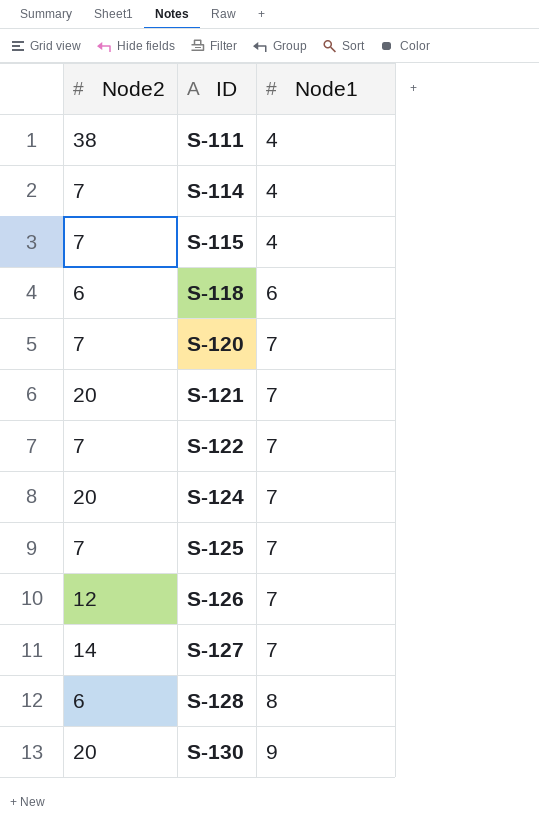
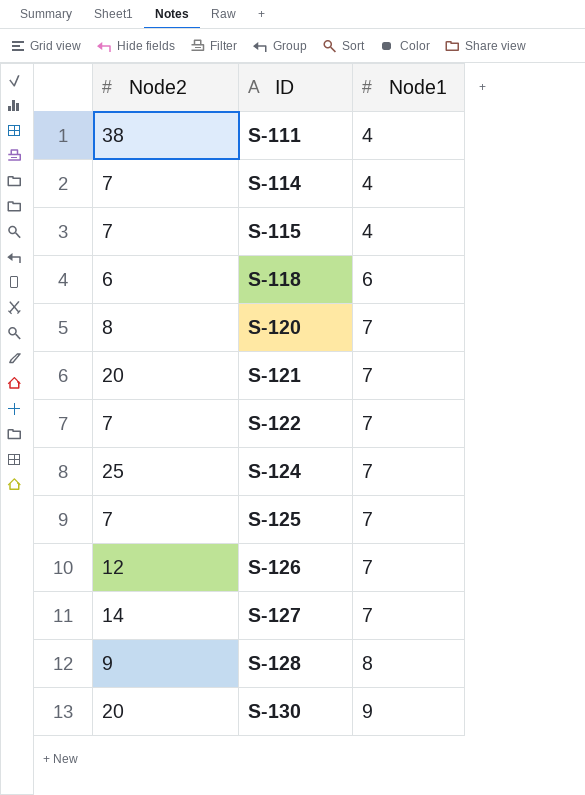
S-120 | Node2: 7 -> 8
S-124 | Node2: 20 -> 25
S-128 | Node2: 6 -> 9

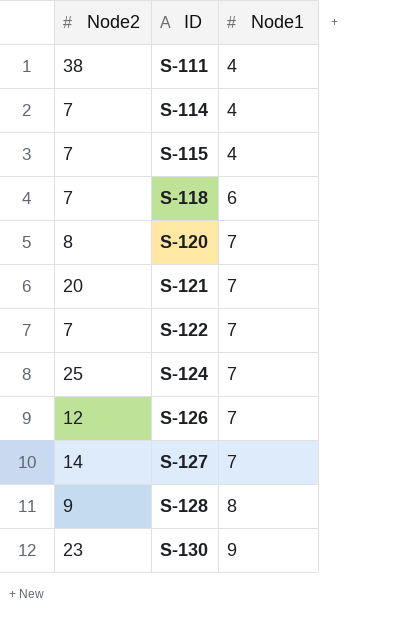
row S-125: 7 | 7 -> none
S-118 | Node2: 6 -> 7
S-130 | Node2: 20 -> 23

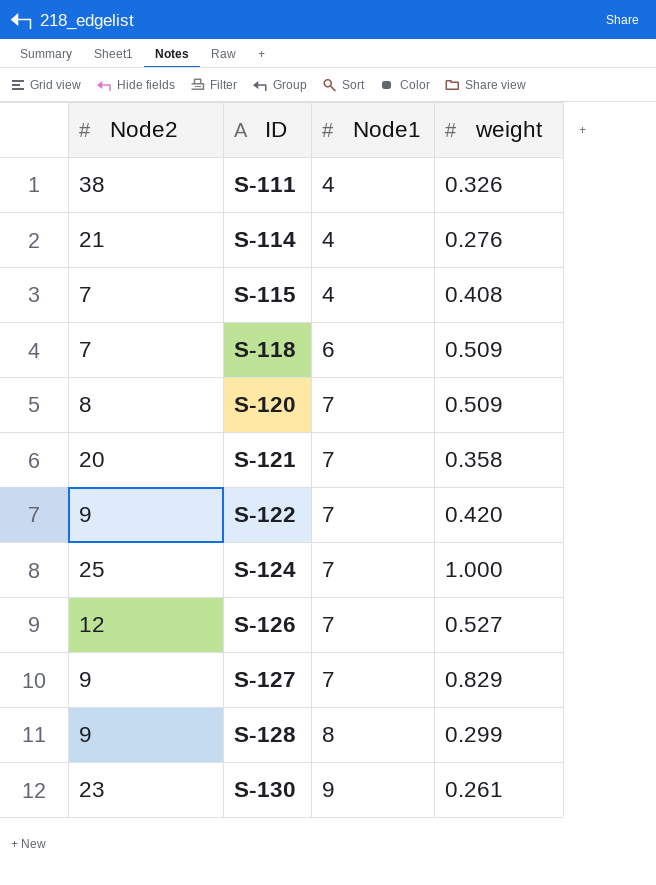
column weight | position: none -> 4
S-114 | Node2: 7 -> 21
S-122 | Node2: 7 -> 9
S-127 | Node2: 14 -> 9

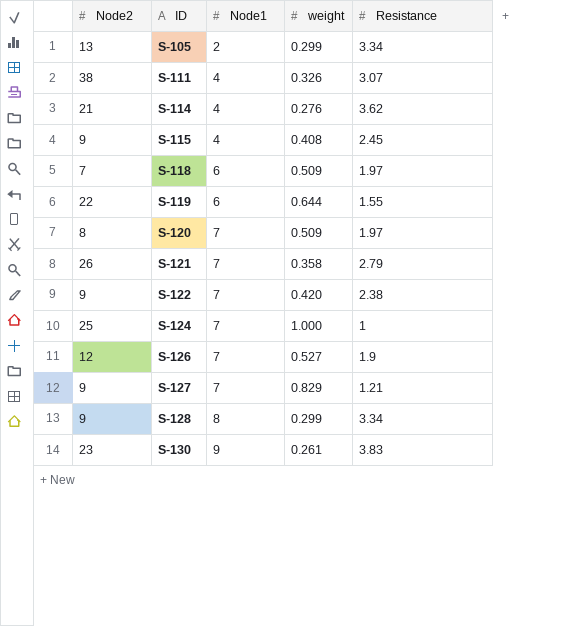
column Resistance | position: none -> 5
row S-105: none -> 13 | 2 | 0.299 | 3.34
S-115 | Node2: 7 -> 9
row S-119: none -> 22 | 6 | 0.644 | 1.55
S-121 | Node2: 20 -> 26

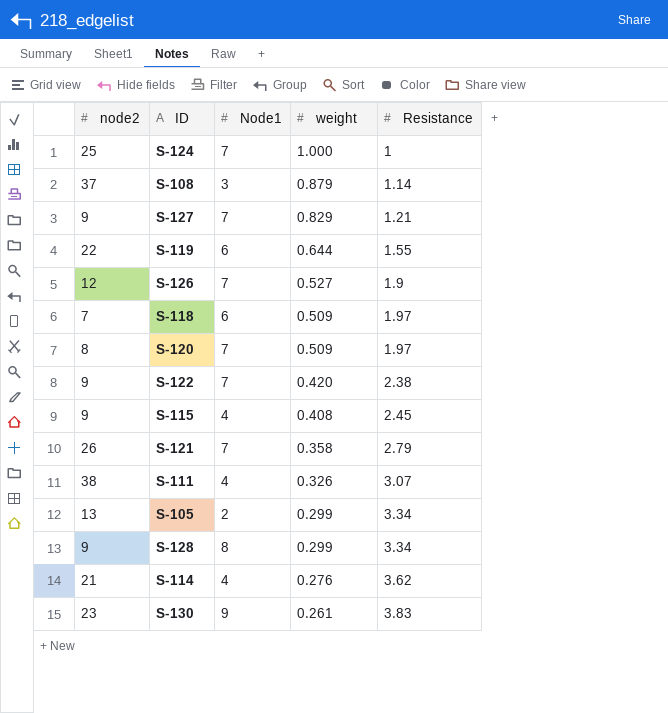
row order: ID ascending -> weight descending
column name: Node2 -> node2
row S-108: none -> 37 | 3 | 0.879 | 1.14

